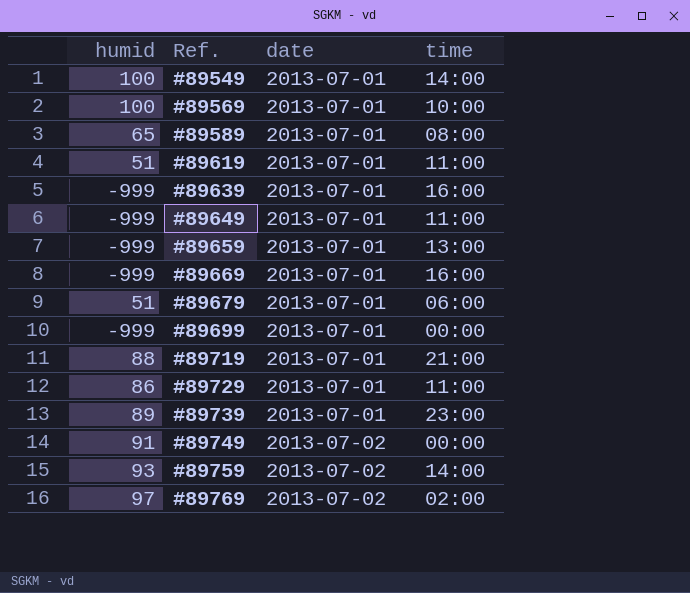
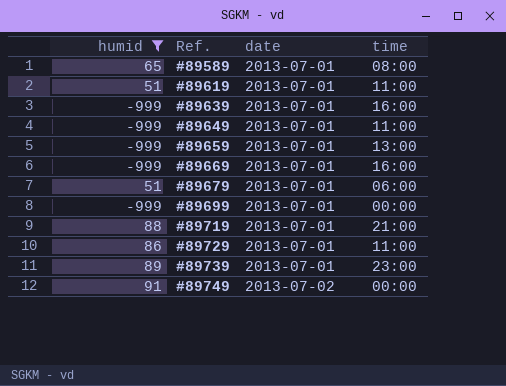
filter: none -> humid <= 91

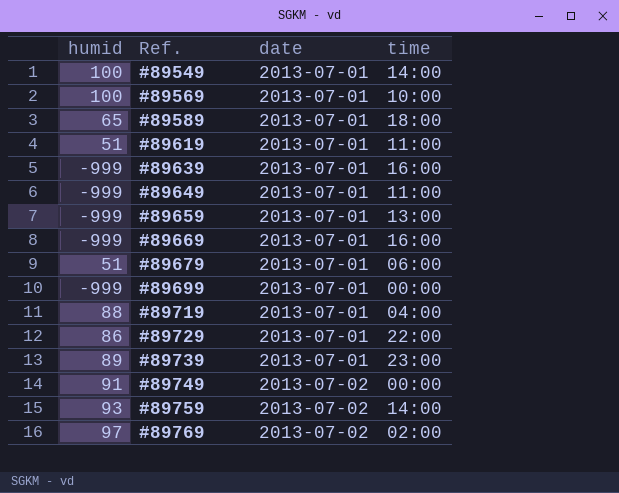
filter: humid <= 91 -> none
#89589 | time: 08:00 -> 18:00
#89719 | time: 21:00 -> 04:00
#89729 | time: 11:00 -> 22:00

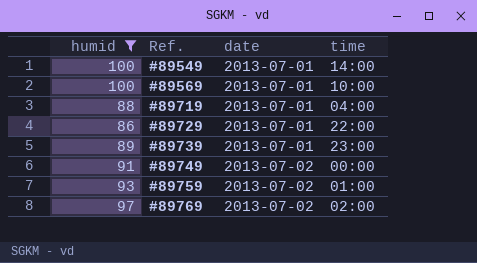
filter: none -> humid >= 86
#89759 | time: 14:00 -> 01:00

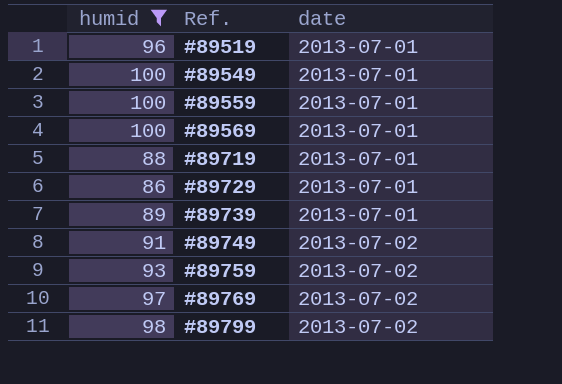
column time | position: 4 -> none
row #89519: none -> 96 | 2013-07-01
row #89559: none -> 100 | 2013-07-01
row #89799: none -> 98 | 2013-07-02

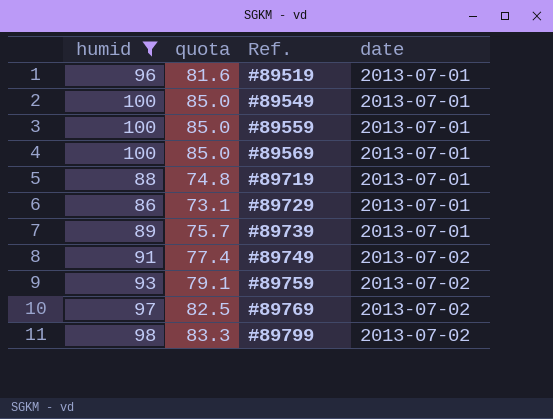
column quota | formula: none -> [humid] * 0.85

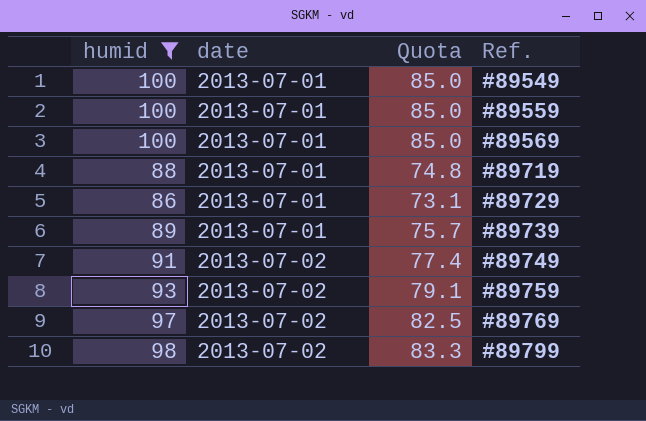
column date | position: 4 -> 2
column name: quota -> Quota
row #89519: 96 | 81.6 | 2013-07-01 -> none

